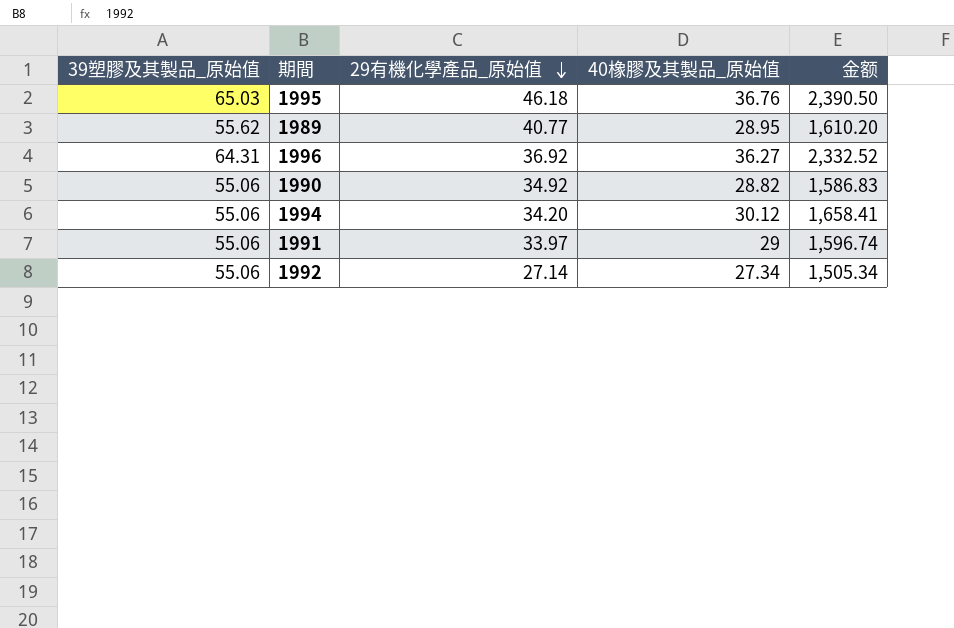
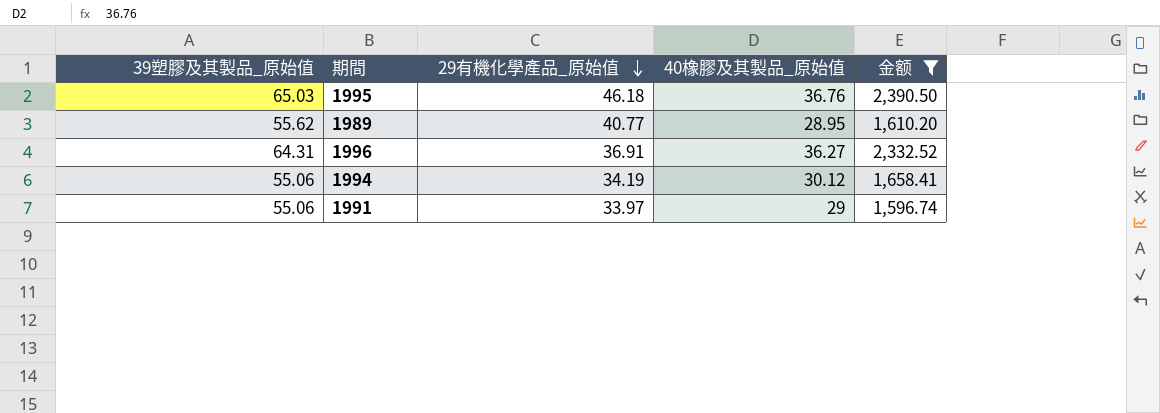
filter: none -> 金额 >= 1,596.74
1996 | 29有機化學產品_原始值: 36.92 -> 36.91
1994 | 29有機化學產品_原始值: 34.20 -> 34.19

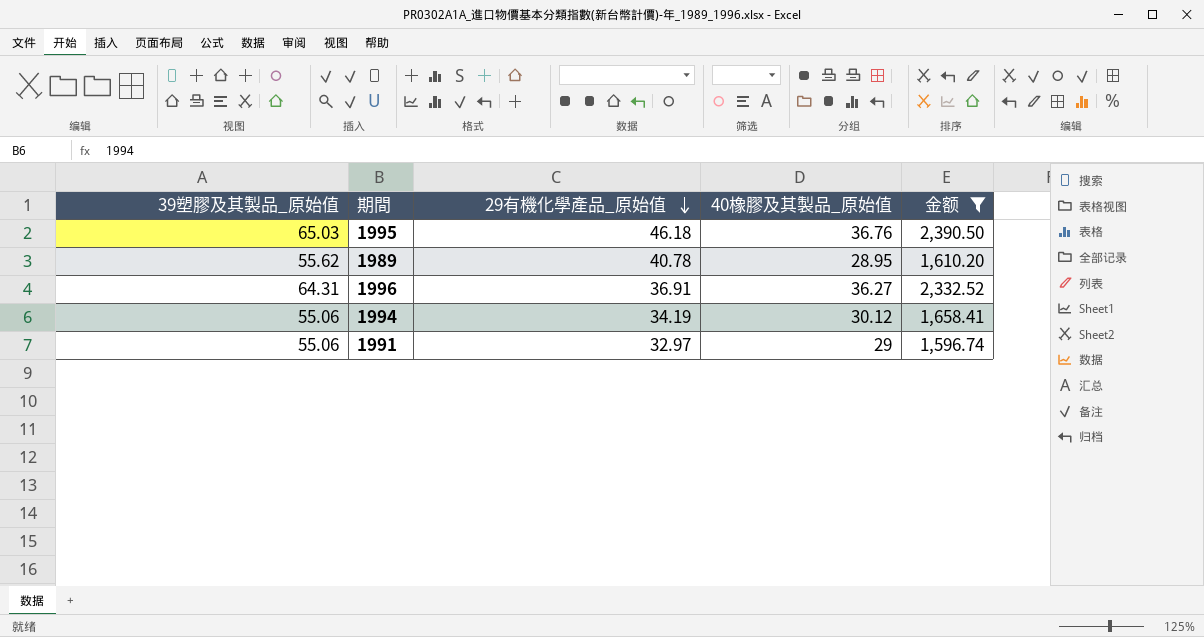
1989 | 29有機化學產品_原始值: 40.77 -> 40.78
1991 | 29有機化學產品_原始值: 33.97 -> 32.97

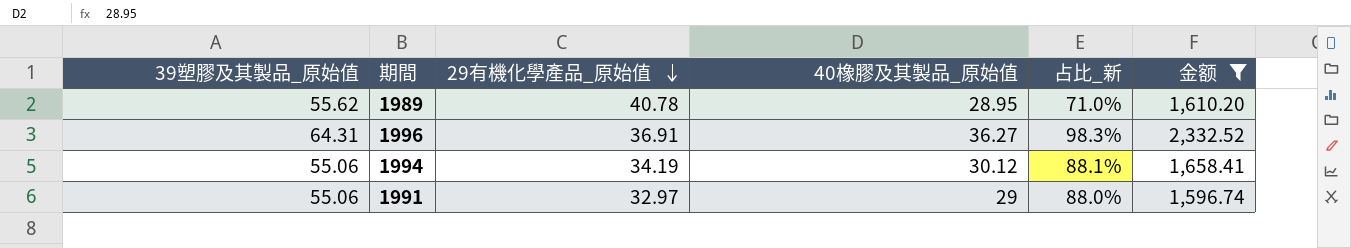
column 占比_新 | formula: none -> [40橡膠及其製品_原始值] / [29有機化學產品_原始值]
row 1995: 65.03 | 46.18 | 36.76 | 2,390.50 -> none

